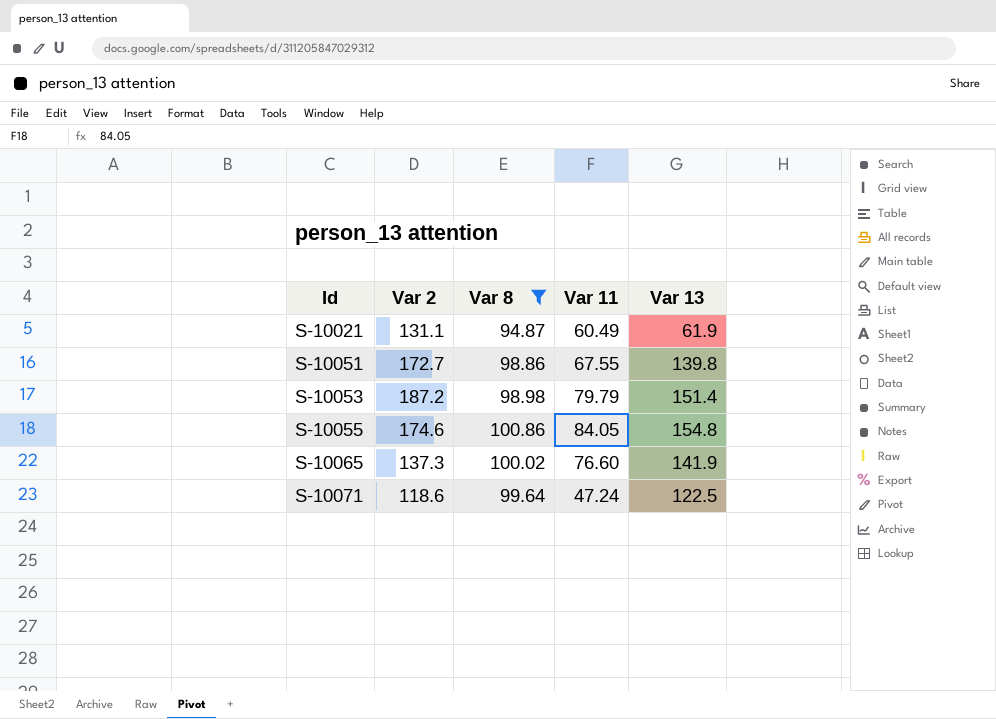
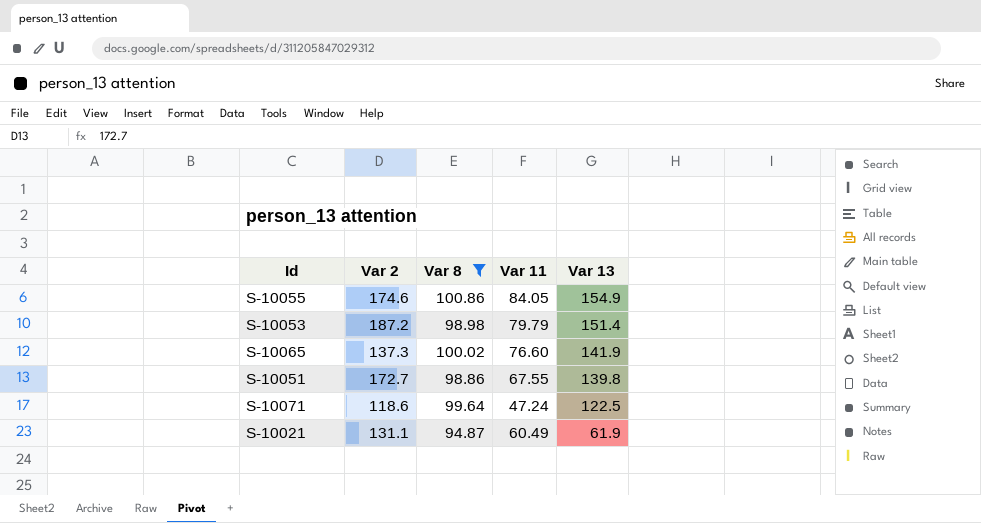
row order: Id ascending -> Var 13 descending
S-10055 | Var 13: 154.8 -> 154.9

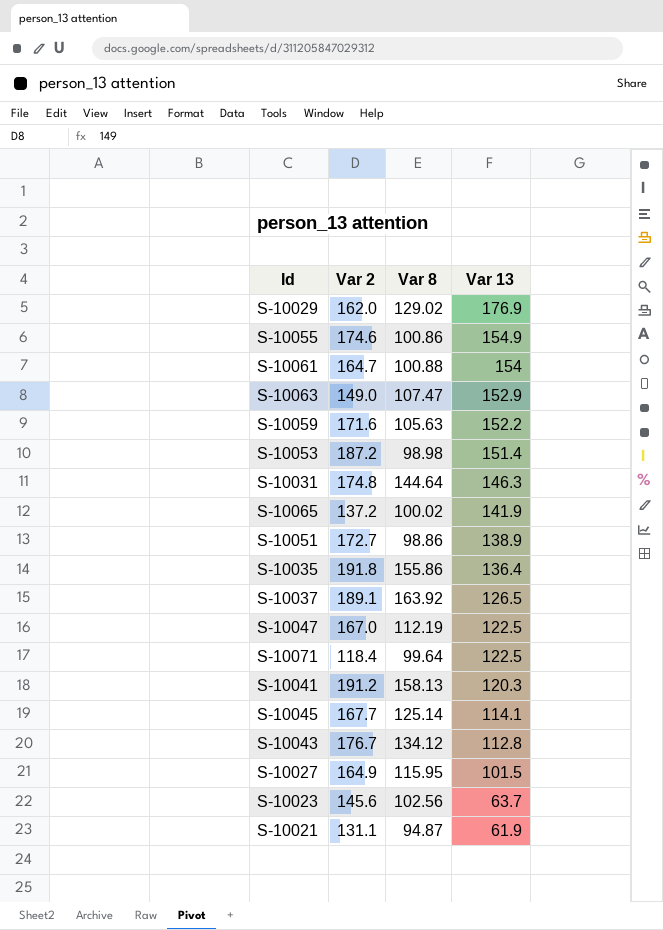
filter: Var 8 <= 100.86 -> none
column Var 11 | position: 4 -> none
S-10065 | Var 2: 137.3 -> 137.2
S-10051 | Var 13: 139.8 -> 138.9
S-10071 | Var 2: 118.6 -> 118.4

